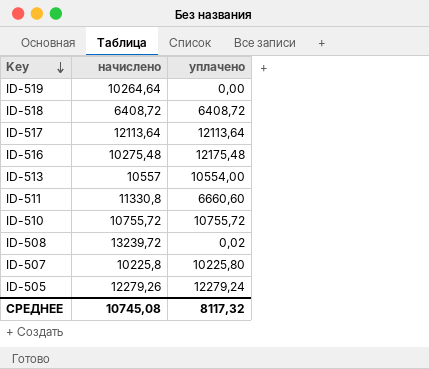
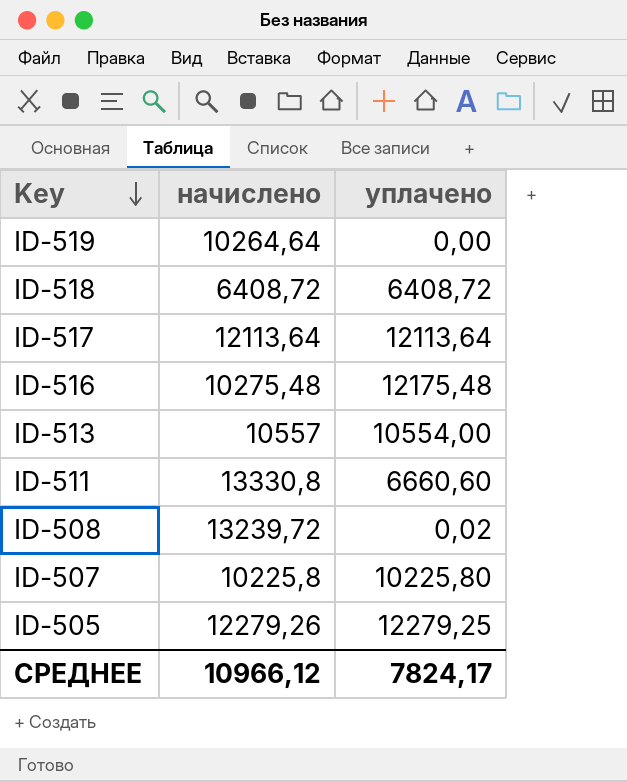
row ID-510: 10755,72 | 10755,72 -> none
ID-511 | начислено: 11330,8 -> 13330,8
ID-505 | уплачено: 12279,24 -> 12279,25
СРЕДНЕЕ | начислено: 10745,08 -> 10966,12
СРЕДНЕЕ | уплачено: 8117,32 -> 7824,17

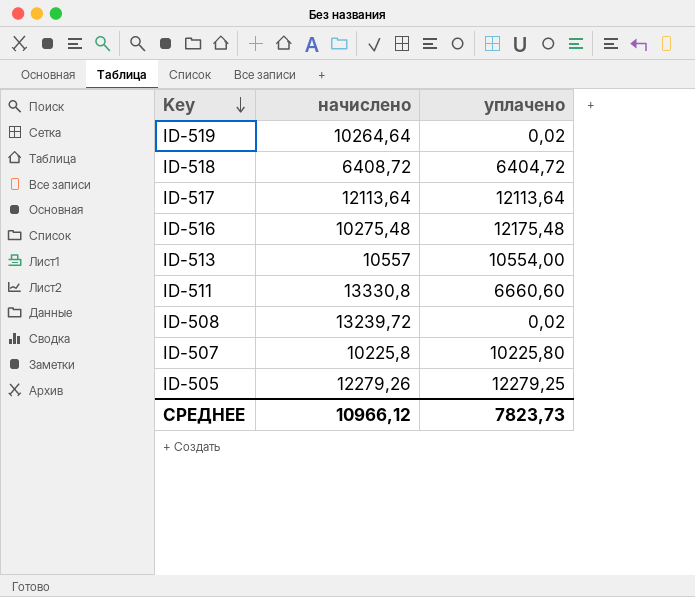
ID-519 | уплачено: 0,00 -> 0,02
ID-518 | уплачено: 6408,72 -> 6404,72
СРЕДНЕЕ | уплачено: 7824,17 -> 7823,73

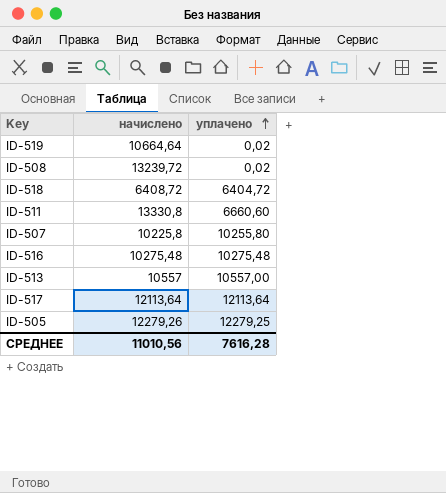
row order: Key descending -> уплачено ascending
ID-519 | начислено: 10264,64 -> 10664,64
ID-507 | уплачено: 10225,80 -> 10255,80
ID-516 | уплачено: 12175,48 -> 10275,48
ID-513 | уплачено: 10554,00 -> 10557,00
СРЕДНЕЕ | начислено: 10966,12 -> 11010,56
СРЕДНЕЕ | уплачено: 7823,73 -> 7616,28

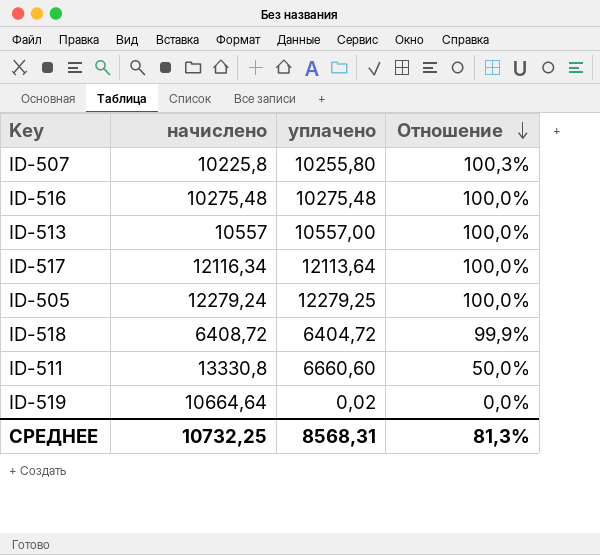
row order: уплачено ascending -> Отношение descending
column Отношение | formula: none -> [уплачено] / [начислено]
row ID-508: 13239,72 | 0,02 -> none
ID-517 | начислено: 12113,64 -> 12116,34
ID-505 | начислено: 12279,26 -> 12279,24
СРЕДНЕЕ | начислено: 11010,56 -> 10732,25
СРЕДНЕЕ | уплачено: 7616,28 -> 8568,31

